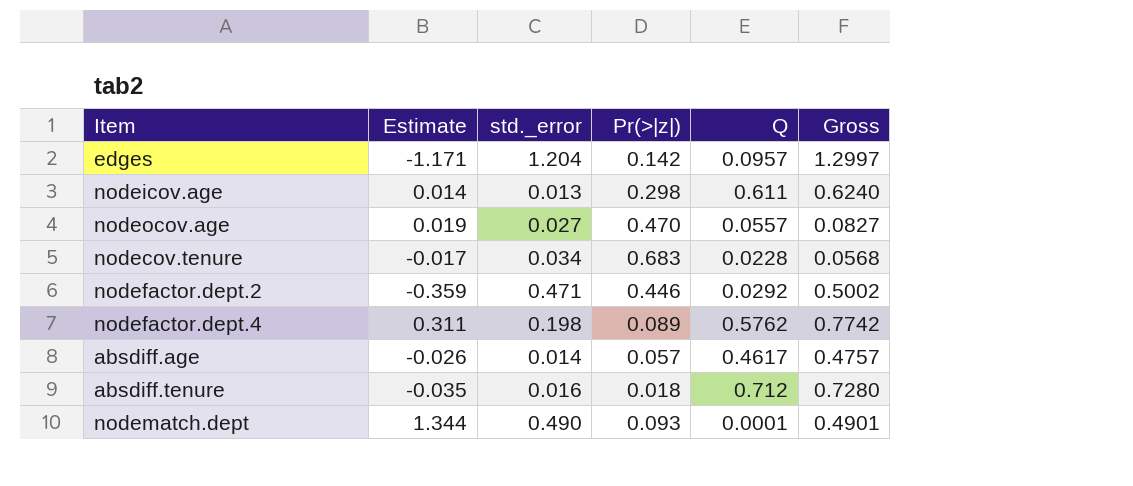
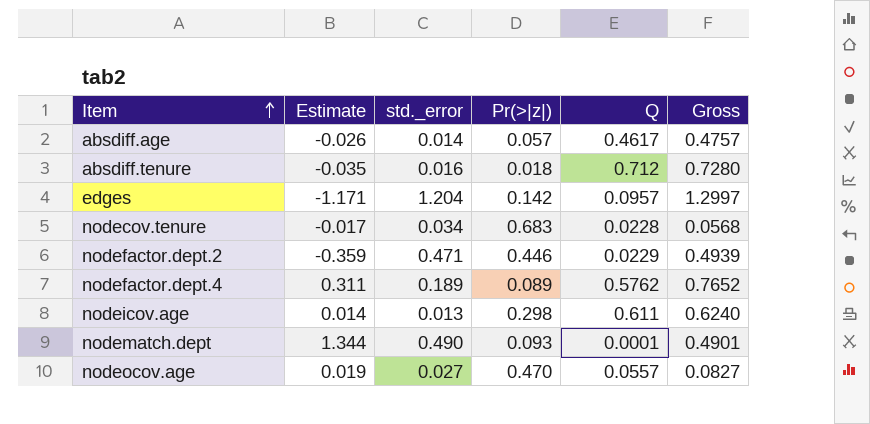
row order: none -> Item ascending
nodefactor.dept.2 | Q: 0.0292 -> 0.0229
nodefactor.dept.2 | Gross: 0.5002 -> 0.4939
nodefactor.dept.4 | std._error: 0.198 -> 0.189
nodefactor.dept.4 | Gross: 0.7742 -> 0.7652

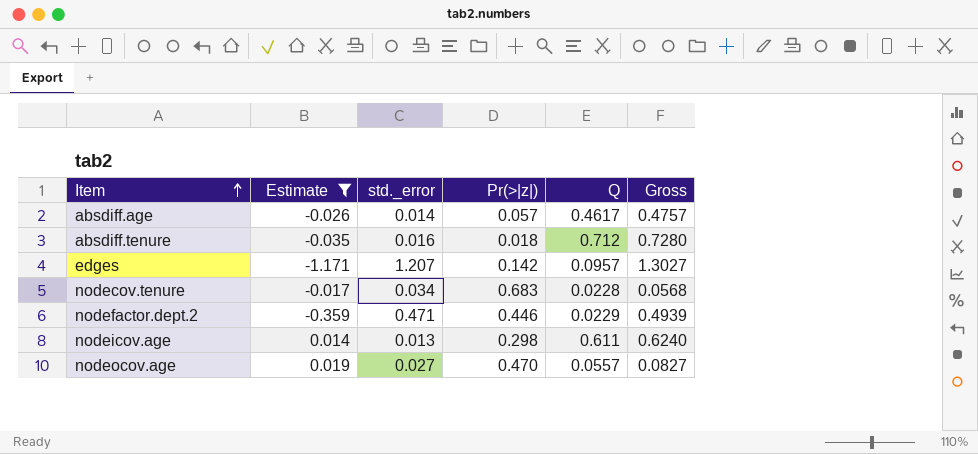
filter: none -> Estimate <= 0.019
edges | std._error: 1.204 -> 1.207
edges | Gross: 1.2997 -> 1.3027

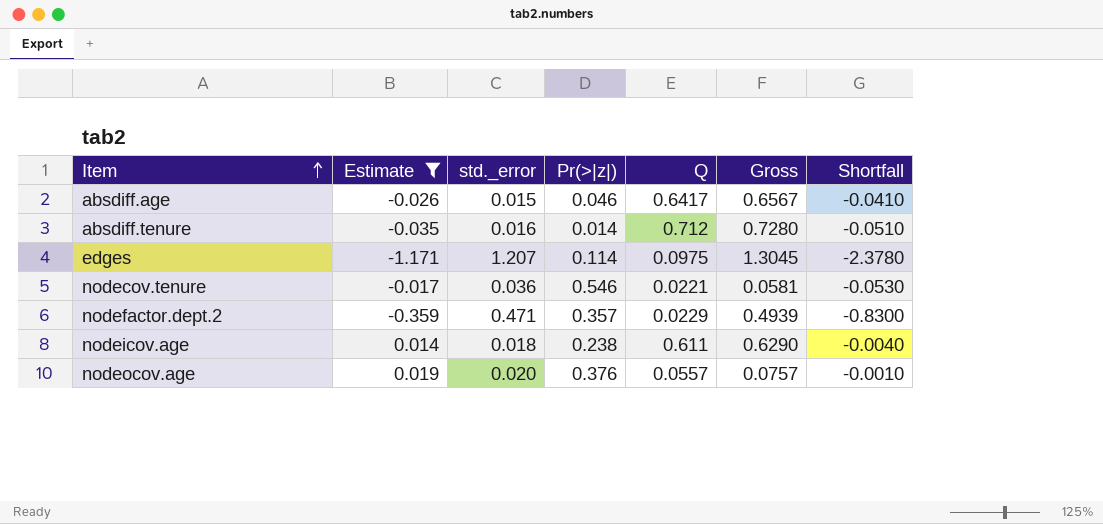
column Shortfall | formula: none -> [Estimate] - [std._error]
absdiff.age | std._error: 0.014 -> 0.015
absdiff.age | Pr(>|z|): 0.057 -> 0.046
absdiff.age | Q: 0.4617 -> 0.6417
absdiff.age | Gross: 0.4757 -> 0.6567
absdiff.tenure | Pr(>|z|): 0.018 -> 0.014
edges | Pr(>|z|): 0.142 -> 0.114
edges | Q: 0.0957 -> 0.0975
edges | Gross: 1.3027 -> 1.3045
nodecov.tenure | std._error: 0.034 -> 0.036
nodecov.tenure | Pr(>|z|): 0.683 -> 0.546
nodecov.tenure | Q: 0.0228 -> 0.0221
nodecov.tenure | Gross: 0.0568 -> 0.0581
nodefactor.dept.2 | Pr(>|z|): 0.446 -> 0.357
nodeicov.age | std._error: 0.013 -> 0.018
nodeicov.age | Pr(>|z|): 0.298 -> 0.238
nodeicov.age | Gross: 0.6240 -> 0.6290
nodeocov.age | std._error: 0.027 -> 0.020
nodeocov.age | Pr(>|z|): 0.470 -> 0.376
nodeocov.age | Gross: 0.0827 -> 0.0757

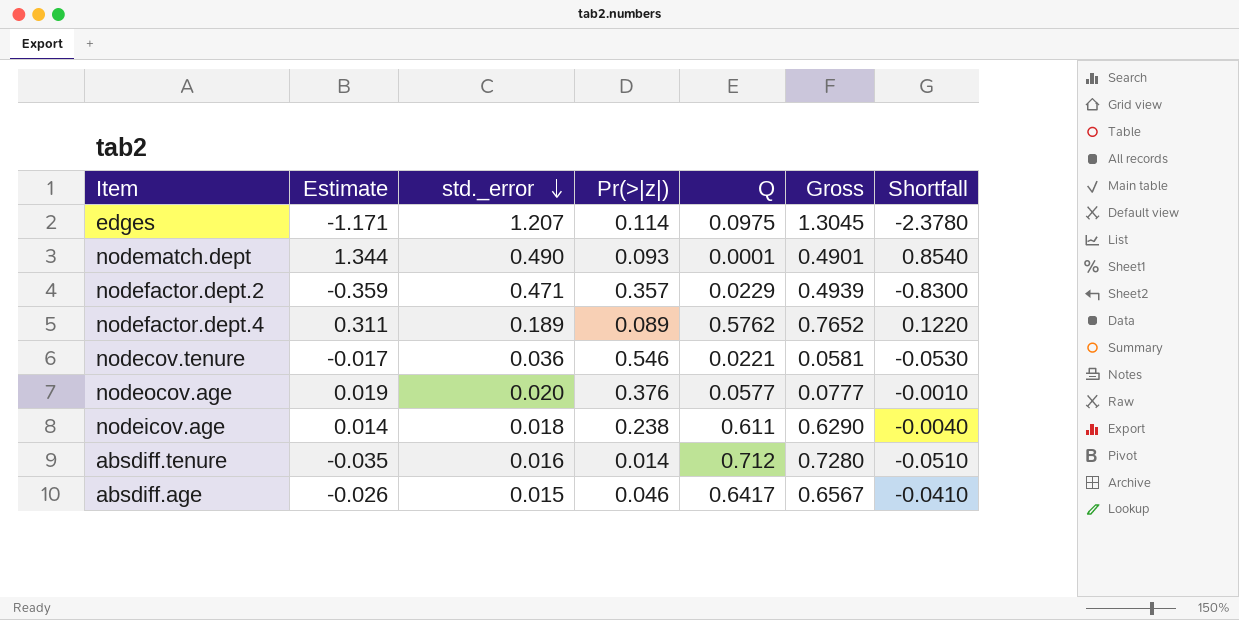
filter: Estimate <= 0.019 -> none
row order: Item ascending -> std._error descending
nodeocov.age | Q: 0.0557 -> 0.0577
nodeocov.age | Gross: 0.0757 -> 0.0777

